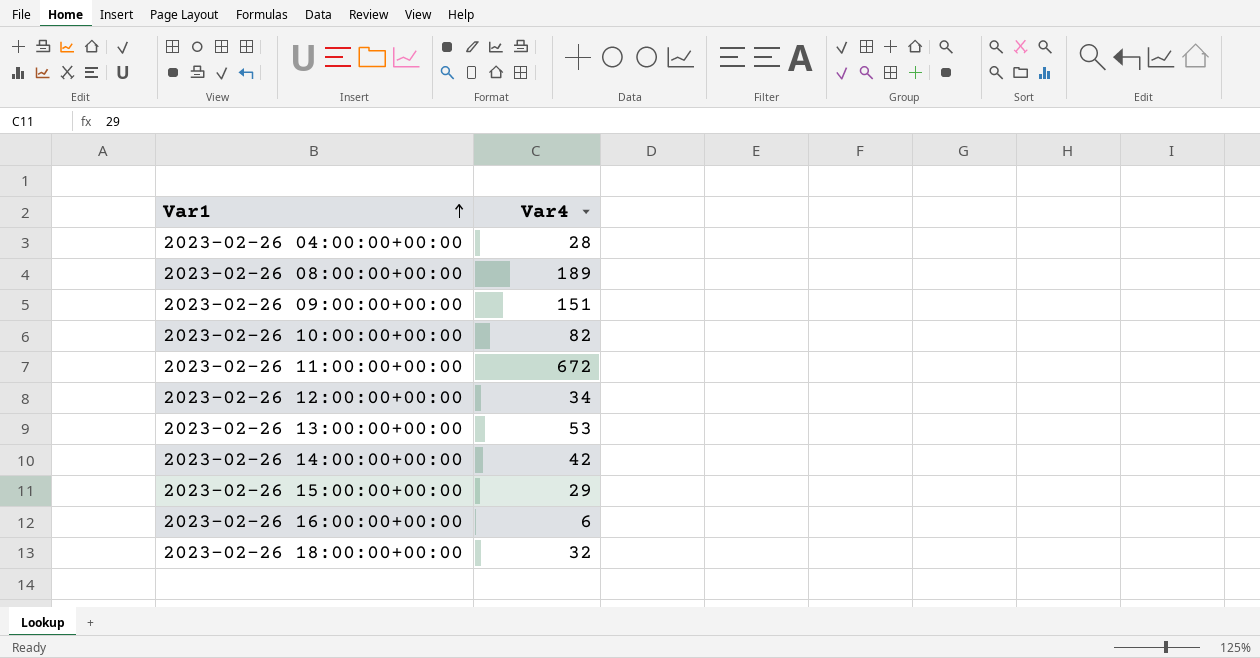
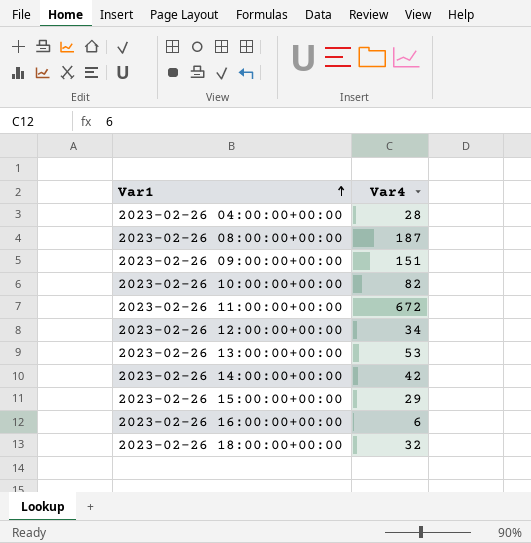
2023-02-26 08:00:00+00:00 | Var4: 189 -> 187

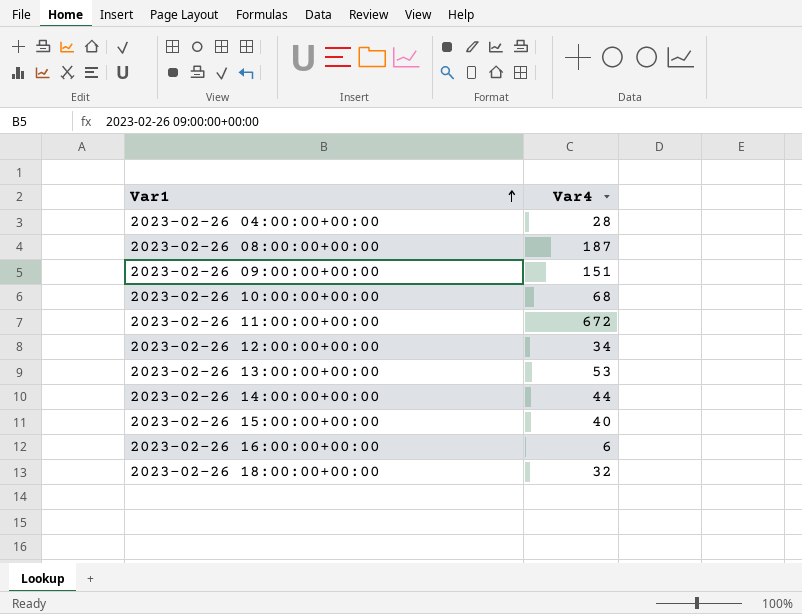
2023-02-26 10:00:00+00:00 | Var4: 82 -> 68
2023-02-26 14:00:00+00:00 | Var4: 42 -> 44
2023-02-26 15:00:00+00:00 | Var4: 29 -> 40

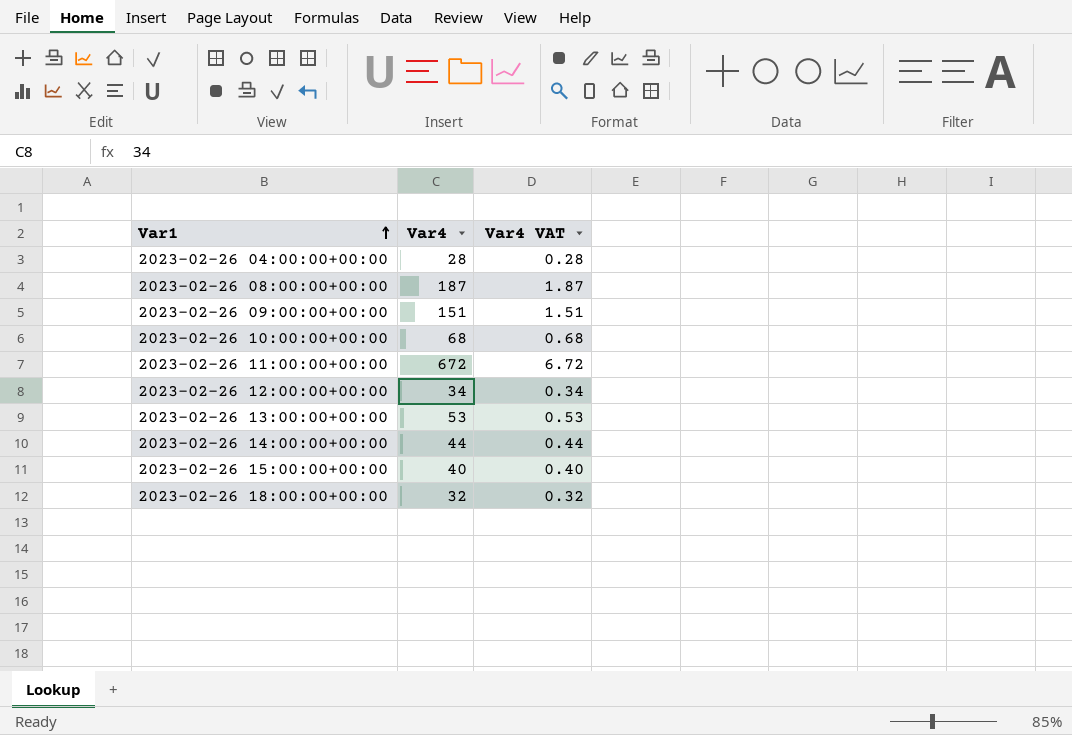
column Var4 VAT | formula: none -> [Var4] * 0.01
row 2023-02-26 16:00:00+00:00: 6 -> none

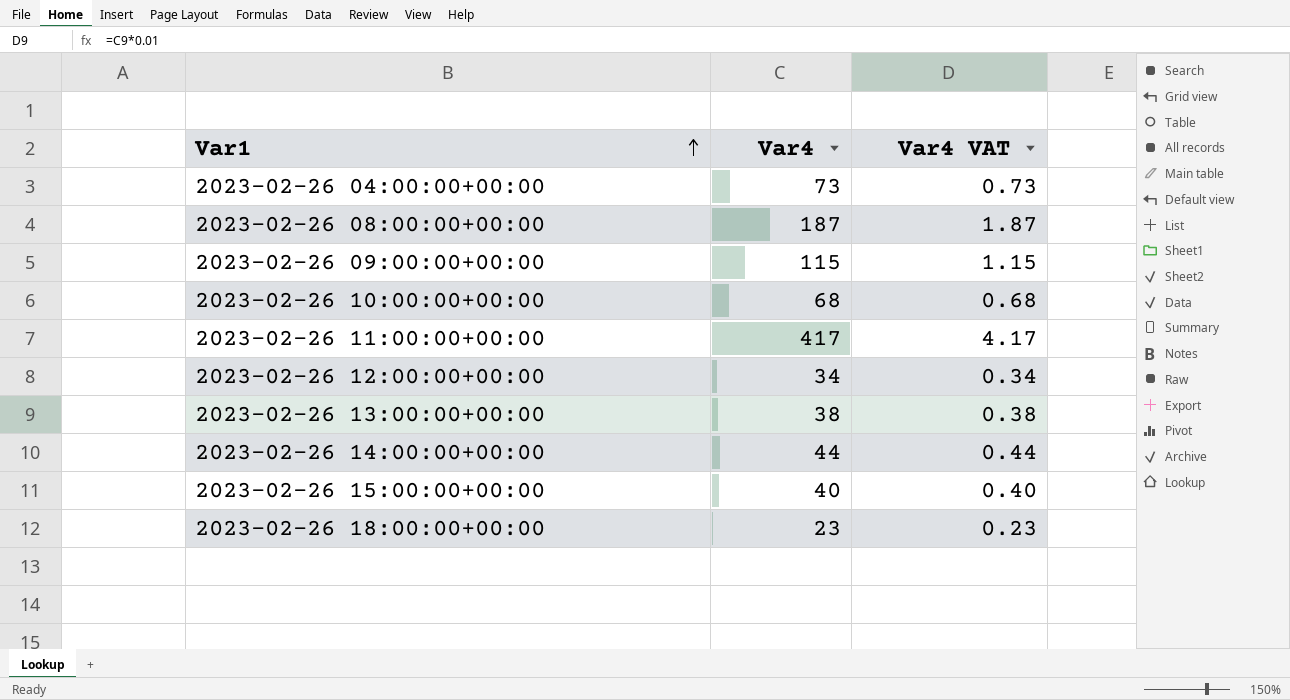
2023-02-26 04:00:00+00:00 | Var4: 28 -> 73
2023-02-26 04:00:00+00:00 | Var4 VAT: 0.28 -> 0.73
2023-02-26 09:00:00+00:00 | Var4: 151 -> 115
2023-02-26 09:00:00+00:00 | Var4 VAT: 1.51 -> 1.15
2023-02-26 11:00:00+00:00 | Var4: 672 -> 417
2023-02-26 11:00:00+00:00 | Var4 VAT: 6.72 -> 4.17
2023-02-26 13:00:00+00:00 | Var4: 53 -> 38
2023-02-26 13:00:00+00:00 | Var4 VAT: 0.53 -> 0.38
2023-02-26 18:00:00+00:00 | Var4: 32 -> 23
2023-02-26 18:00:00+00:00 | Var4 VAT: 0.32 -> 0.23

